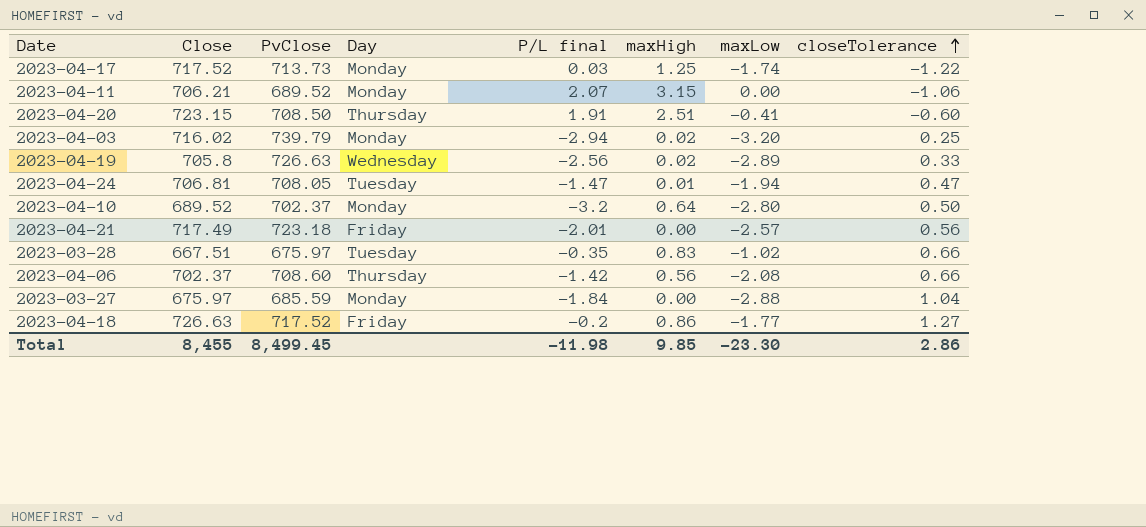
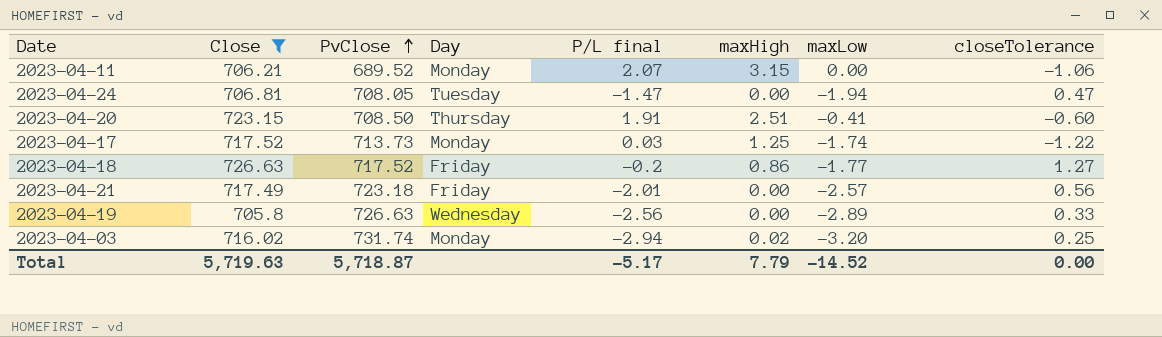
filter: none -> Close >= 705.8
row order: closeTolerance ascending -> PvClose ascending
2023-04-24 | maxHigh: 0.01 -> 0.00
2023-04-19 | maxHigh: 0.02 -> 0.00
2023-04-03 | PvClose: 739.79 -> 731.74
Total | Close: 8,455 -> 5,719.63
Total | PvClose: 8,499.45 -> 5,718.87
Total | P/L final: -11.98 -> -5.17
Total | maxHigh: 9.85 -> 7.79
Total | maxLow: -23.30 -> -14.52
Total | closeTolerance: 2.86 -> 0.00

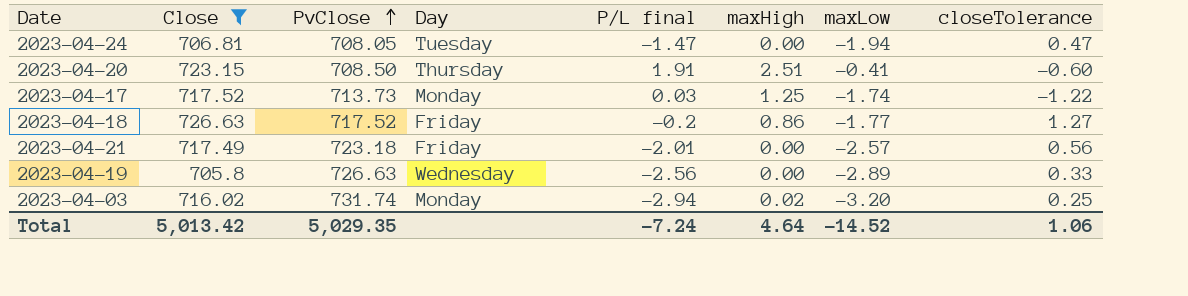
row 2023-04-11: 706.21 | 689.52 | Monday | 2.07 | 3.15 | 0.00 | -1.06 -> none
Total | Close: 5,719.63 -> 5,013.42
Total | PvClose: 5,718.87 -> 5,029.35
Total | P/L final: -5.17 -> -7.24
Total | maxHigh: 7.79 -> 4.64
Total | closeTolerance: 0.00 -> 1.06

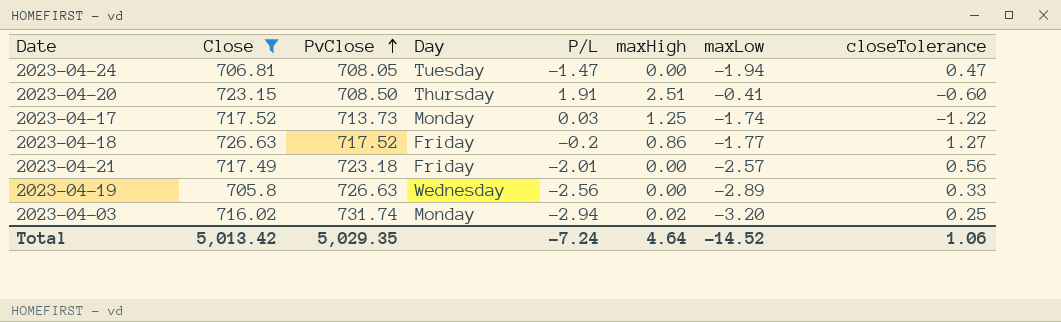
column name: P/L final -> P/L

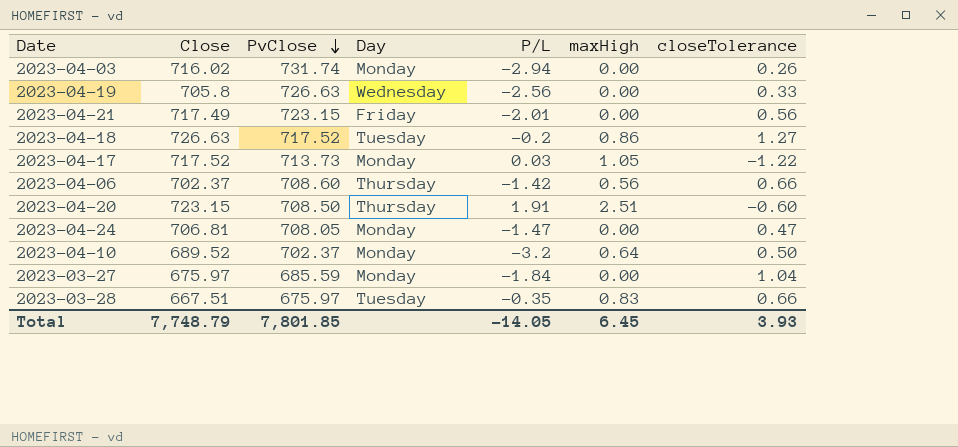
filter: Close >= 705.8 -> none
row order: PvClose ascending -> PvClose descending
column maxLow | position: 7 -> none
2023-04-03 | maxHigh: 0.02 -> 0.00
2023-04-03 | closeTolerance: 0.25 -> 0.26
2023-04-21 | PvClose: 723.18 -> 723.15
2023-04-18 | Day: Friday -> Tuesday
2023-04-17 | maxHigh: 1.25 -> 1.05
2023-04-24 | Day: Tuesday -> Monday
Total | Close: 5,013.42 -> 7,748.79
Total | PvClose: 5,029.35 -> 7,801.85
Total | P/L: -7.24 -> -14.05
Total | maxHigh: 4.64 -> 6.45
Total | closeTolerance: 1.06 -> 3.93

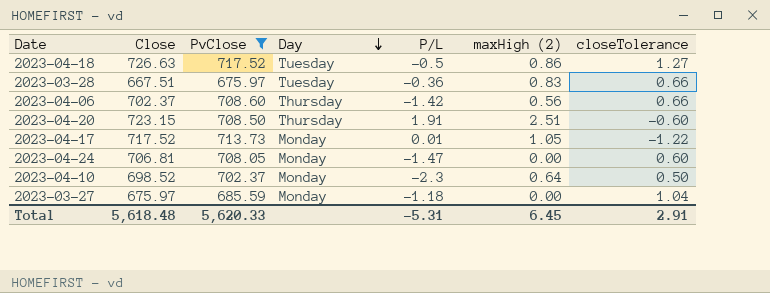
filter: none -> PvClose <= 717.52
row order: PvClose descending -> Day descending
column name: maxHigh -> maxHigh (2)
2023-04-18 | P/L: -0.2 -> -0.5
2023-03-28 | P/L: -0.35 -> -0.36
2023-04-17 | P/L: 0.03 -> 0.01
2023-04-24 | closeTolerance: 0.47 -> 0.60
2023-04-10 | Close: 689.52 -> 698.52
2023-04-10 | P/L: -3.2 -> -2.3
2023-03-27 | P/L: -1.84 -> -1.18
Total | Close: 7,748.79 -> 5,618.48
Total | PvClose: 7,801.85 -> 5,620.33
Total | P/L: -14.05 -> -5.31
Total | closeTolerance: 3.93 -> 2.91

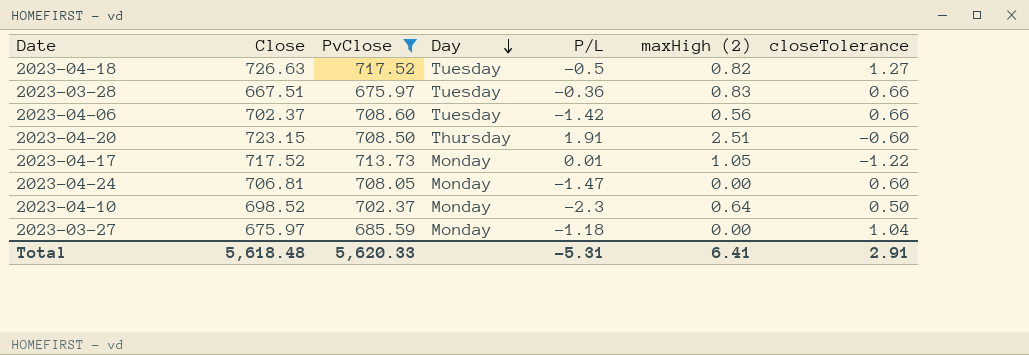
2023-04-18 | maxHigh (2): 0.86 -> 0.82
2023-04-06 | Day: Thursday -> Tuesday
Total | maxHigh (2): 6.45 -> 6.41

